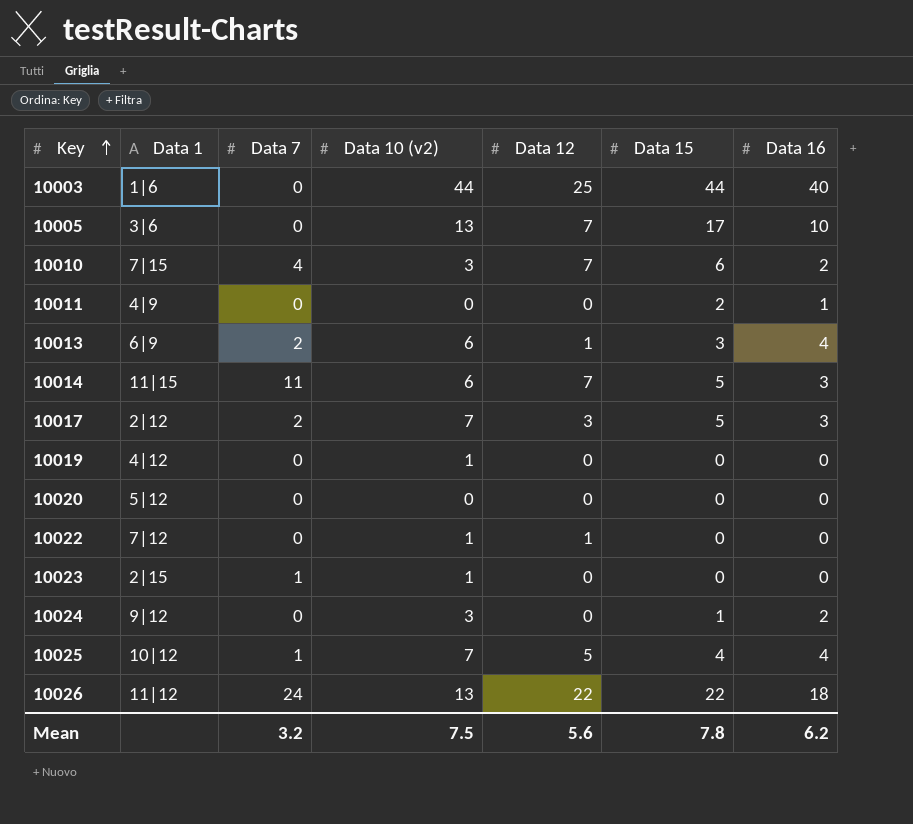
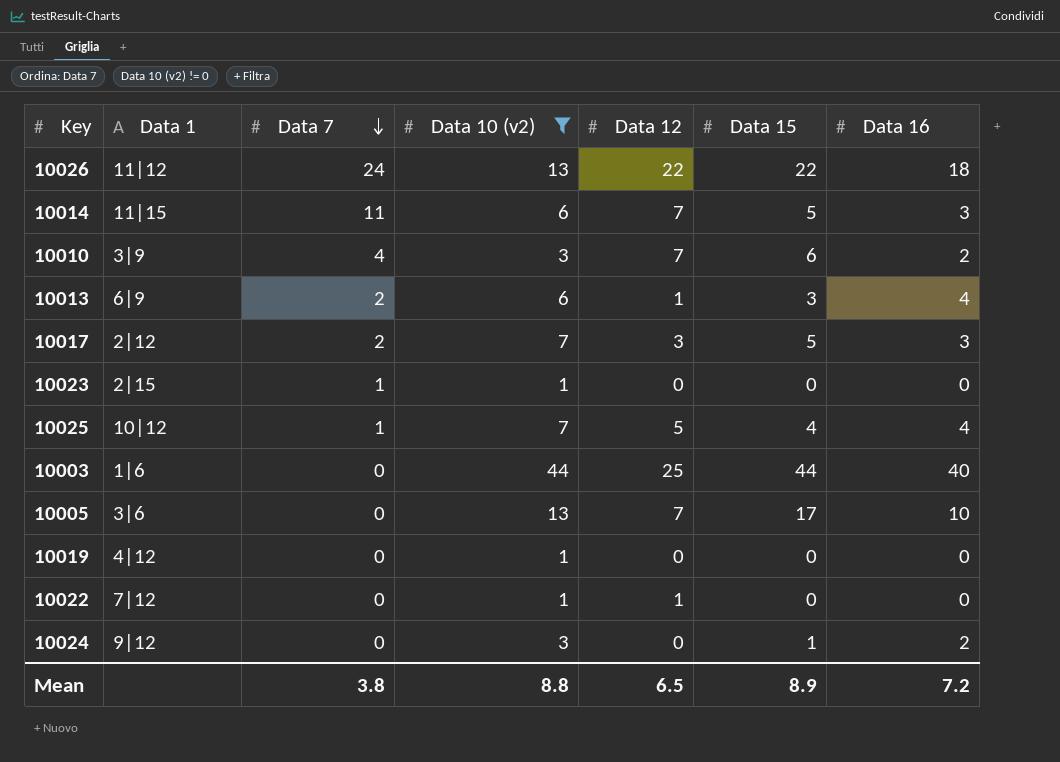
filter: none -> Data 10 (v2) != 0
row order: Key ascending -> Data 7 descending
10010 | Data 1: 7|15 -> 3|9
Mean | Data 7: 3.2 -> 3.8
Mean | Data 10 (v2): 7.5 -> 8.8
Mean | Data 12: 5.6 -> 6.5
Mean | Data 15: 7.8 -> 8.9
Mean | Data 16: 6.2 -> 7.2

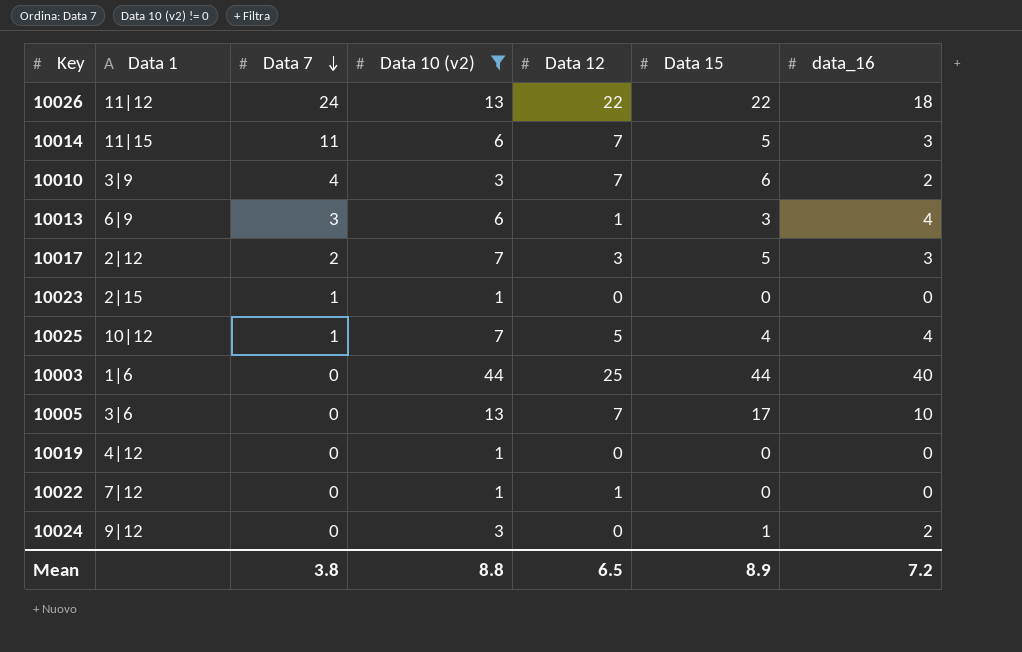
column name: Data 16 -> data_16
10013 | Data 7: 2 -> 3

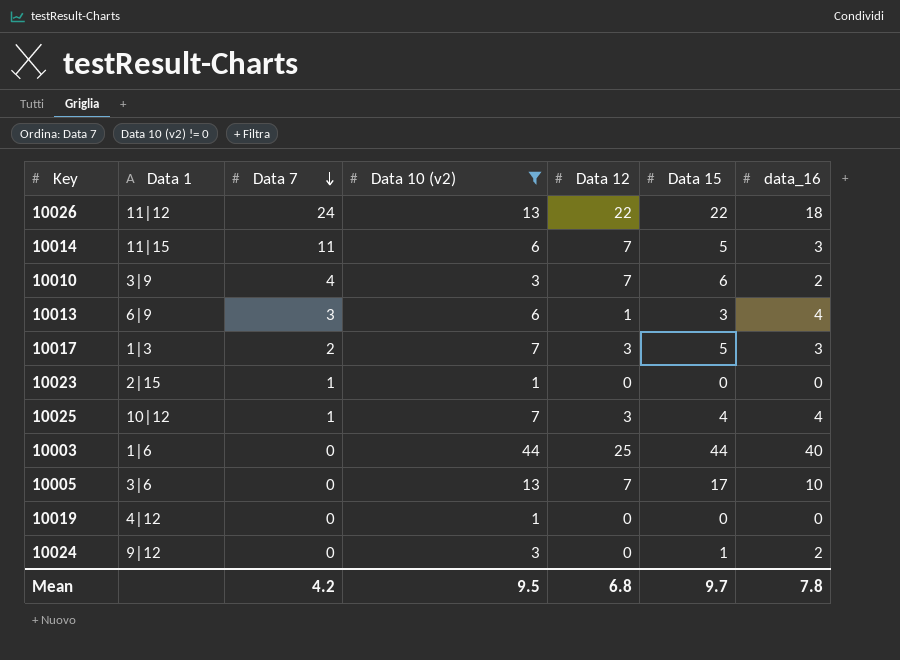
row 10022: 7|12 | 0 | 1 | 1 | 0 | 0 -> none
10017 | Data 1: 2|12 -> 1|3
10025 | Data 12: 5 -> 3
Mean | Data 7: 3.8 -> 4.2
Mean | Data 10 (v2): 8.8 -> 9.5
Mean | Data 12: 6.5 -> 6.8
Mean | Data 15: 8.9 -> 9.7
Mean | data_16: 7.2 -> 7.8

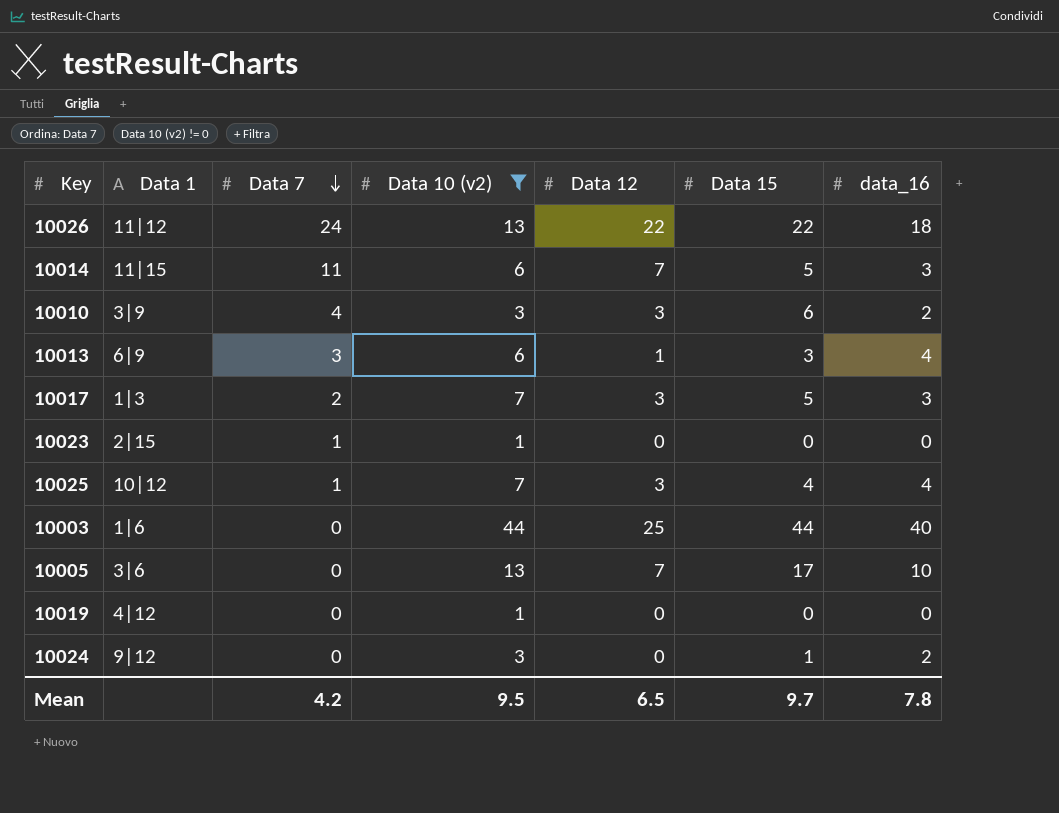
10010 | Data 12: 7 -> 3
Mean | Data 12: 6.8 -> 6.5

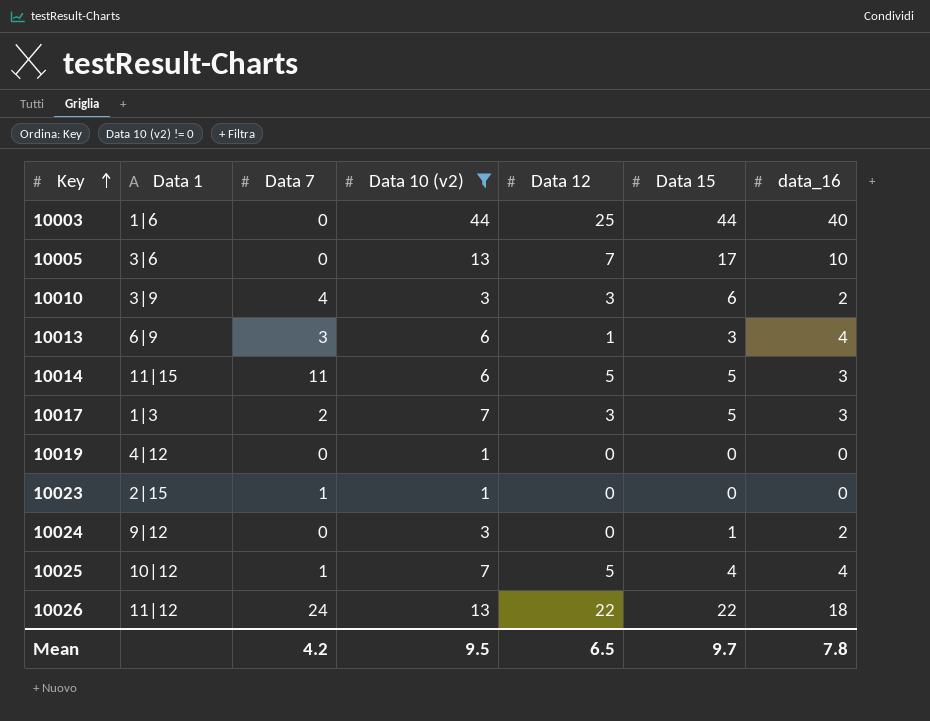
row order: Data 7 descending -> Key ascending
10014 | Data 12: 7 -> 5
10025 | Data 12: 3 -> 5

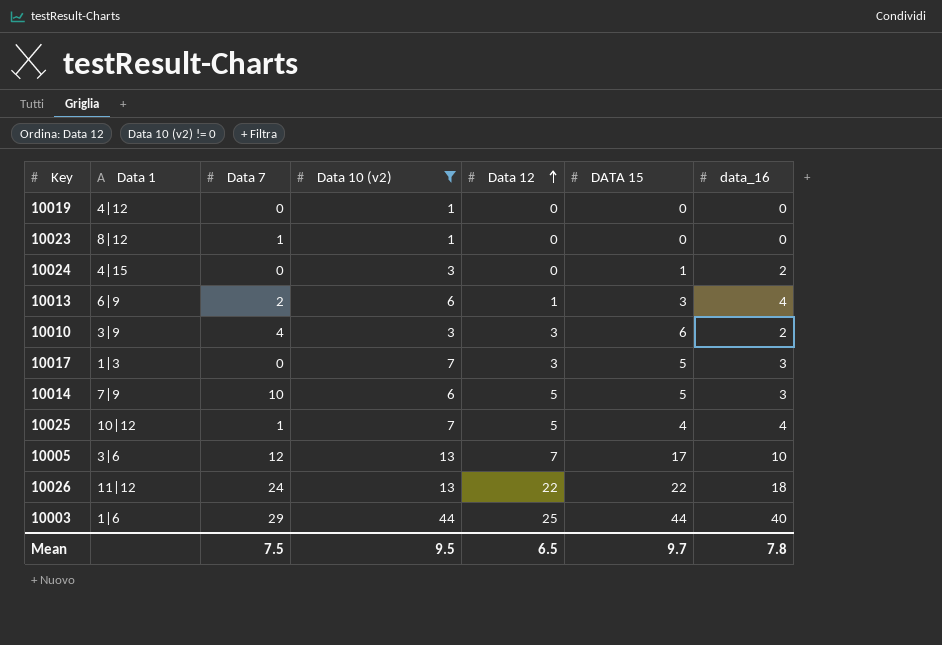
row order: Key ascending -> Data 12 ascending
column name: Data 15 -> DATA 15
10023 | Data 1: 2|15 -> 8|12
10024 | Data 1: 9|12 -> 4|15
10013 | Data 7: 3 -> 2
10017 | Data 7: 2 -> 0
10014 | Data 1: 11|15 -> 7|9
10014 | Data 7: 11 -> 10
10005 | Data 7: 0 -> 12
10003 | Data 7: 0 -> 29
Mean | Data 7: 4.2 -> 7.5

